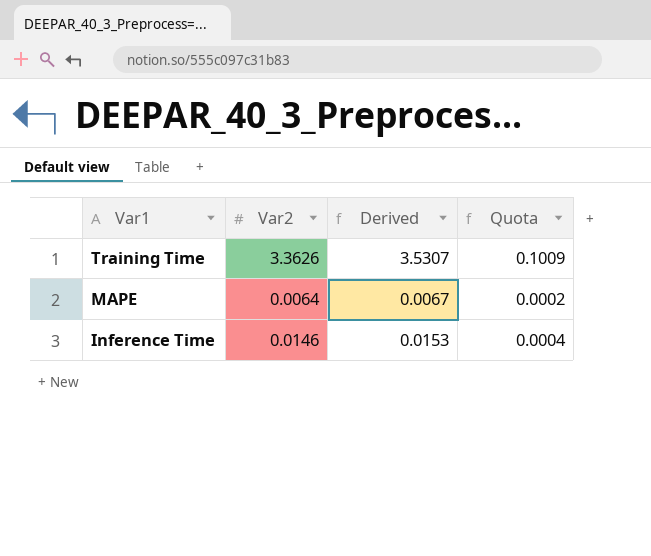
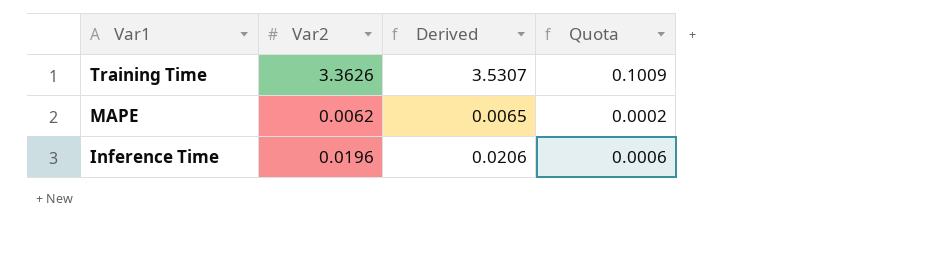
MAPE | Var2: 0.0064 -> 0.0062
MAPE | Derived: 0.0067 -> 0.0065
Inference Time | Var2: 0.0146 -> 0.0196
Inference Time | Derived: 0.0153 -> 0.0206
Inference Time | Quota: 0.0004 -> 0.0006

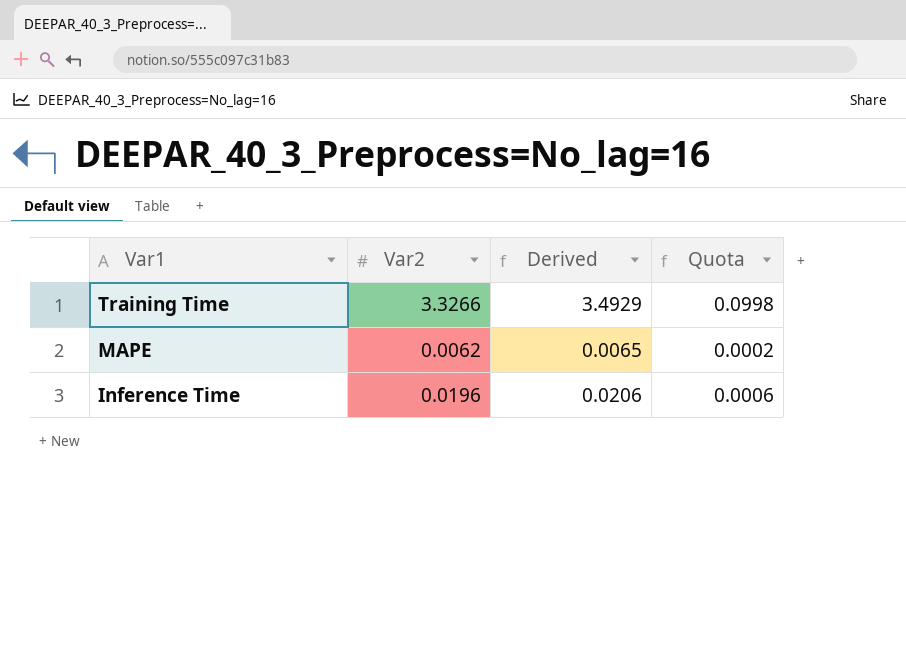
Training Time | Var2: 3.3626 -> 3.3266
Training Time | Derived: 3.5307 -> 3.4929
Training Time | Quota: 0.1009 -> 0.0998

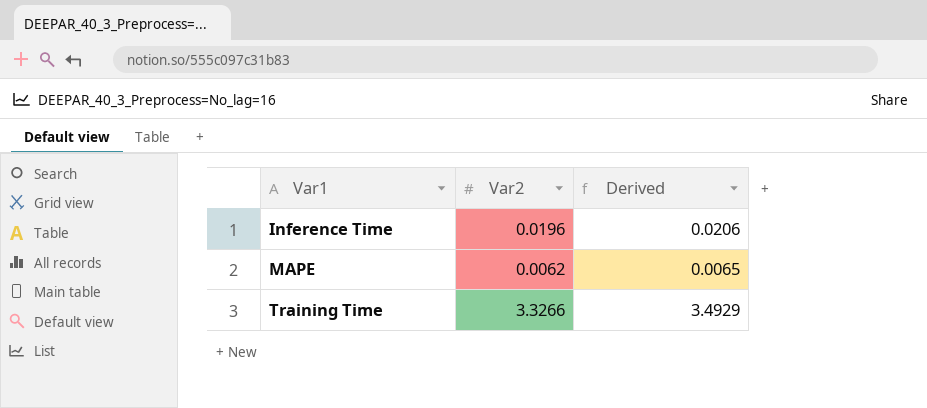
row order: Var1 descending -> Var1 ascending
column Quota | formula: [Var2] * 0.03 -> none

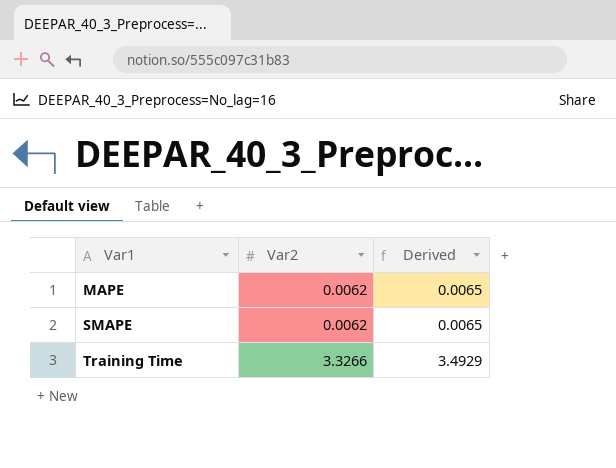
row Inference Time: 0.0196 | 0.0206 -> none
row SMAPE: none -> 0.0062 | 0.0065

